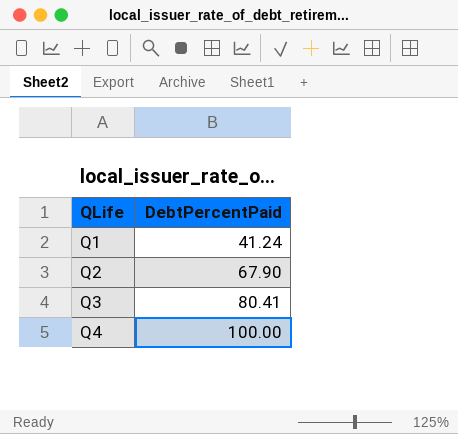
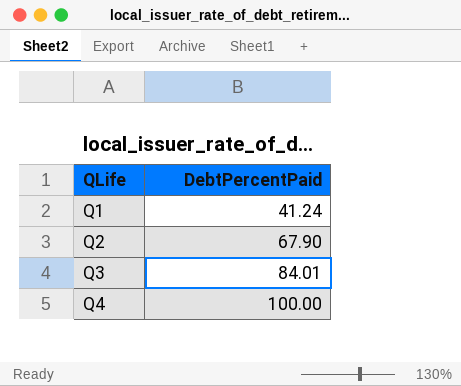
Q3 | DebtPercentPaid: 80.41 -> 84.01

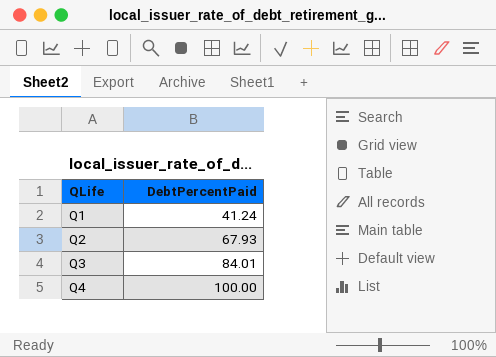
Q2 | DebtPercentPaid: 67.90 -> 67.93

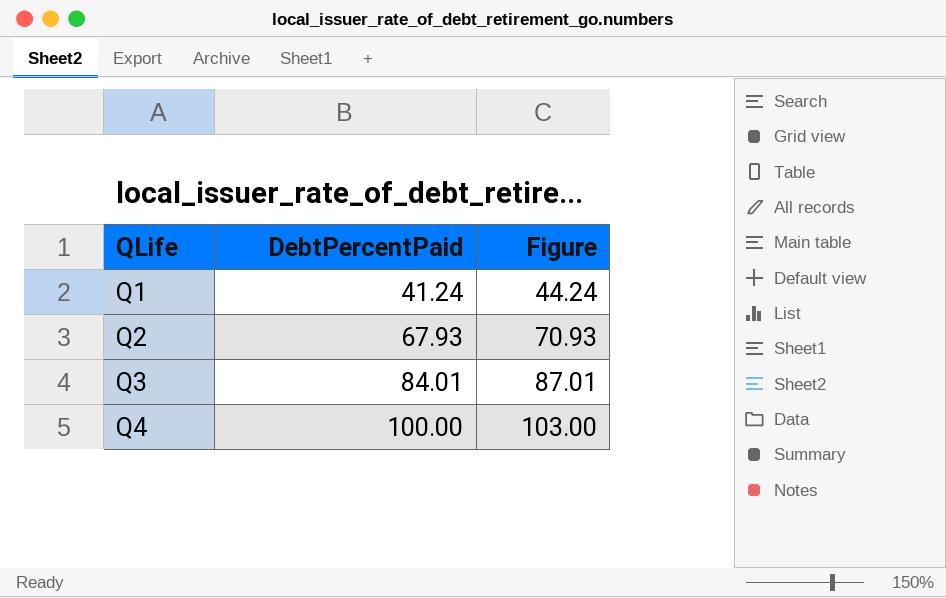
column Figure | formula: none -> [DebtPercentPaid] + 3

